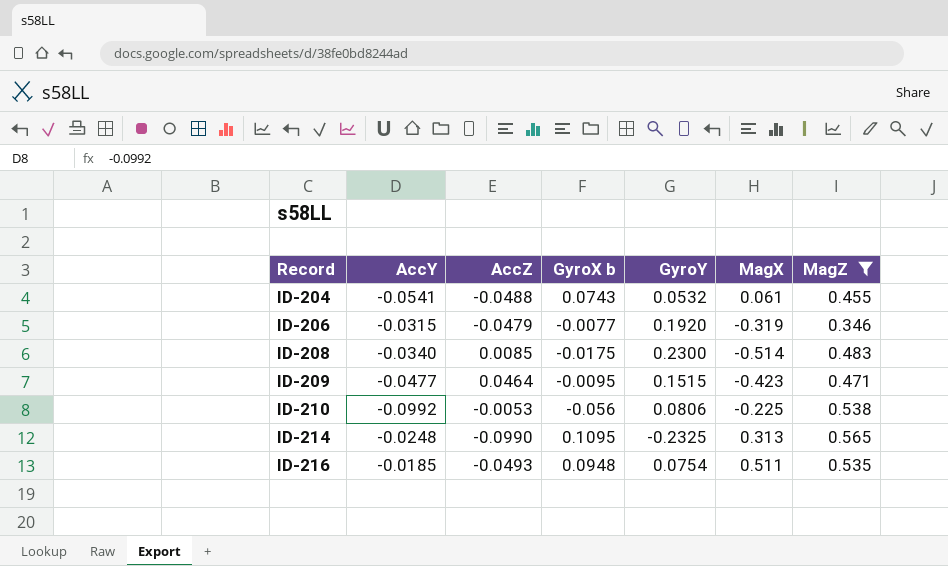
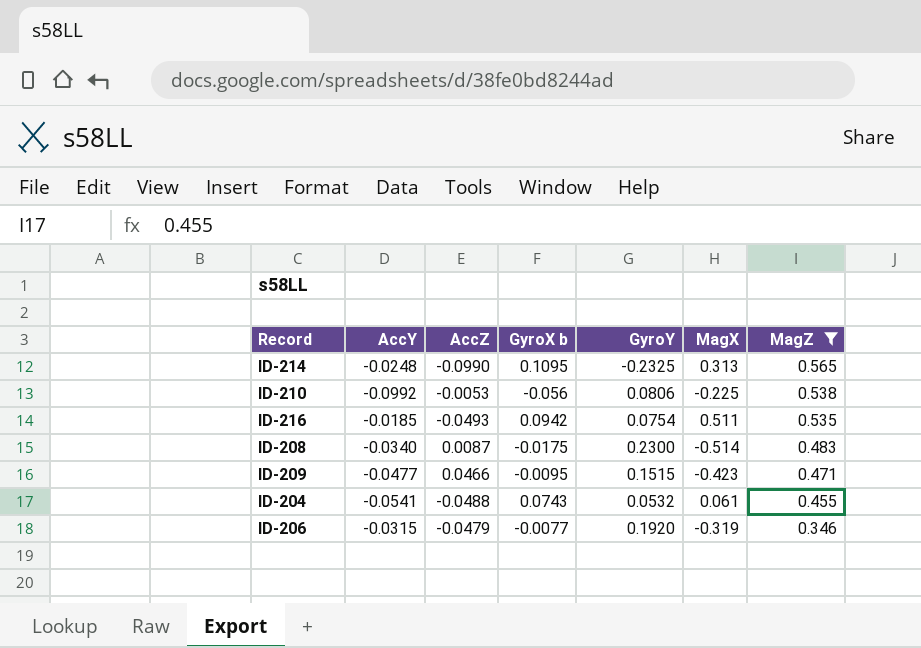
row order: Record ascending -> MagZ descending
ID-216 | GyroX b: 0.0948 -> 0.0942
ID-208 | AccZ: 0.0085 -> 0.0087
ID-209 | AccZ: 0.0464 -> 0.0466

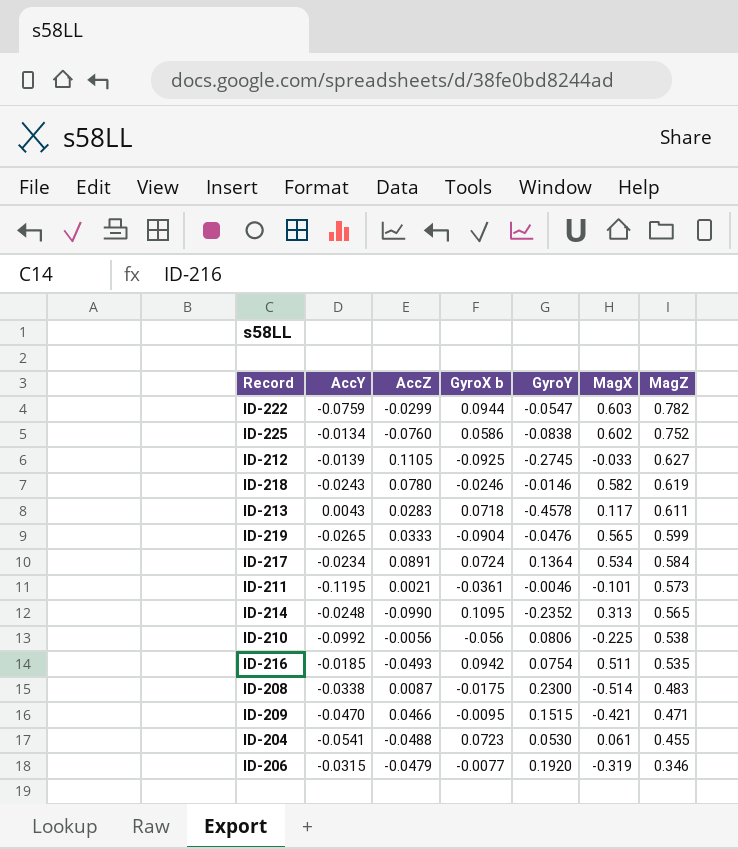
filter: MagZ <= 0.565 -> none
ID-214 | GyroY: -0.2325 -> -0.2352
ID-210 | AccZ: -0.0053 -> -0.0056
ID-208 | AccY: -0.0340 -> -0.0338
ID-209 | AccY: -0.0477 -> -0.0470
ID-209 | MagX: -0.423 -> -0.421
ID-204 | GyroX b: 0.0743 -> 0.0723
ID-204 | GyroY: 0.0532 -> 0.0530

